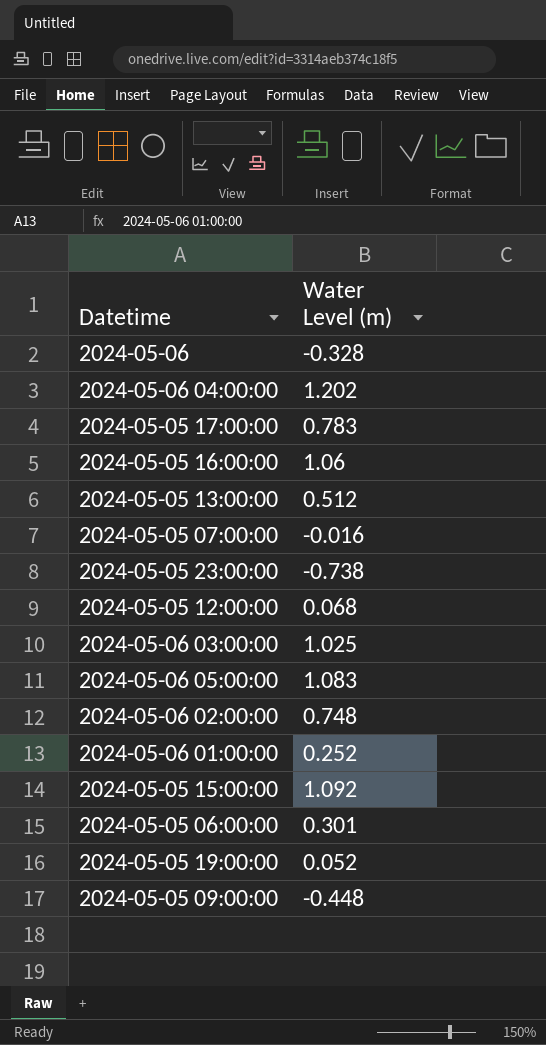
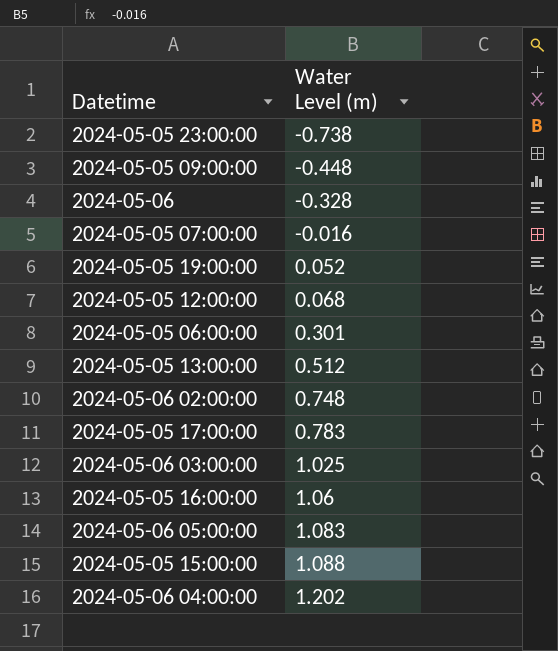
row order: none -> Water Level (m) ascending
row 2024-05-06 01:00:00: 0.252 -> none
2024-05-05 15:00:00 | Water Level (m): 1.092 -> 1.088

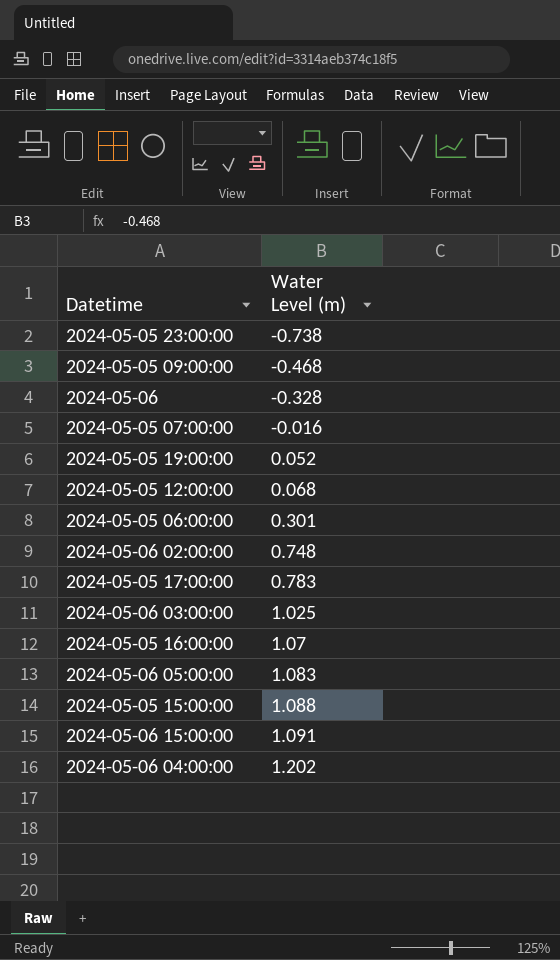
row 2024-05-05 13:00:00: 0.512 -> none
2024-05-05 09:00:00 | Water Level (m): -0.448 -> -0.468
2024-05-05 16:00:00 | Water Level (m): 1.06 -> 1.07
row 2024-05-06 15:00:00: none -> 1.091

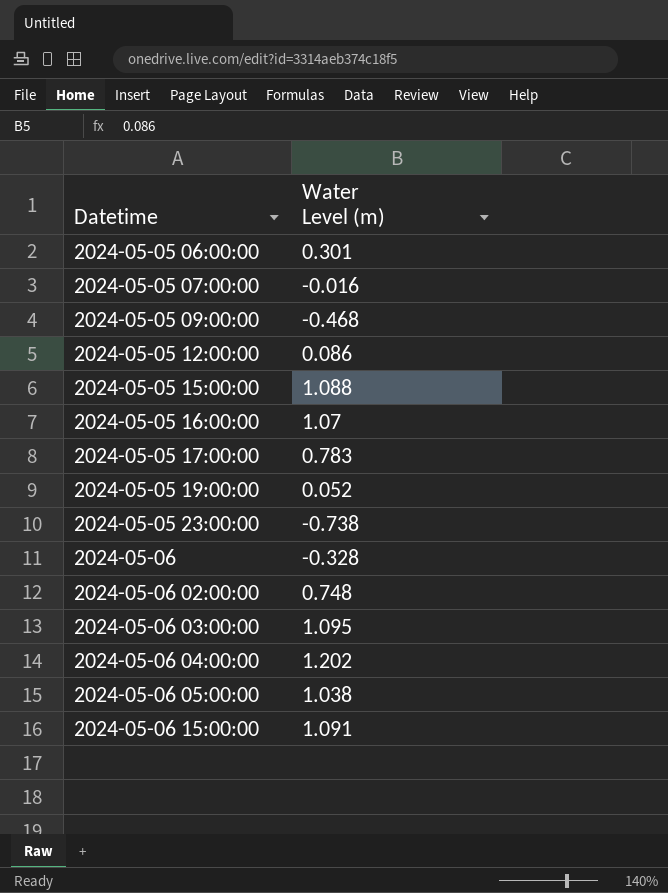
row order: Water Level (m) ascending -> Datetime ascending
2024-05-05 12:00:00 | Water Level (m): 0.068 -> 0.086
2024-05-06 03:00:00 | Water Level (m): 1.025 -> 1.095
2024-05-06 05:00:00 | Water Level (m): 1.083 -> 1.038

